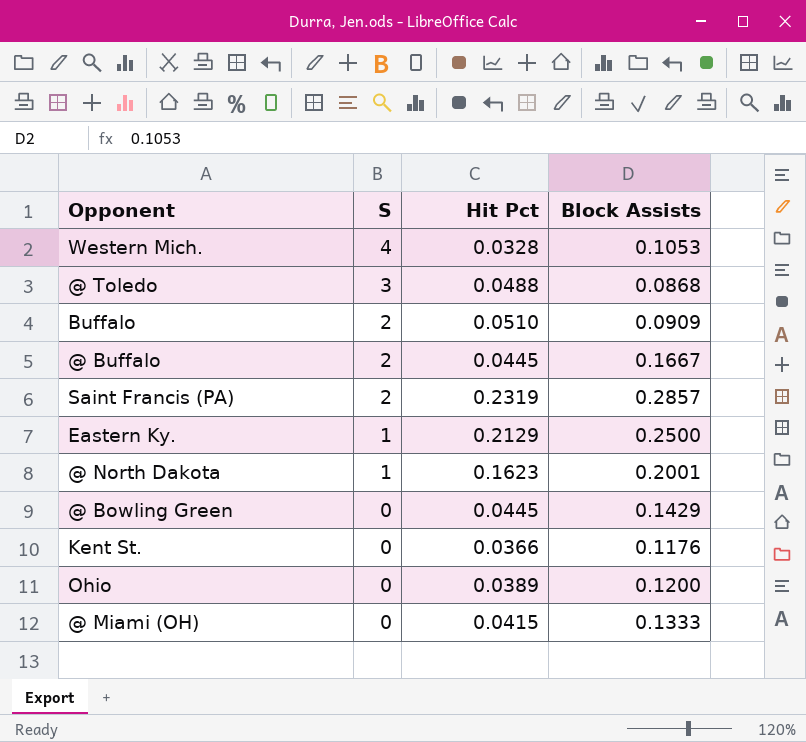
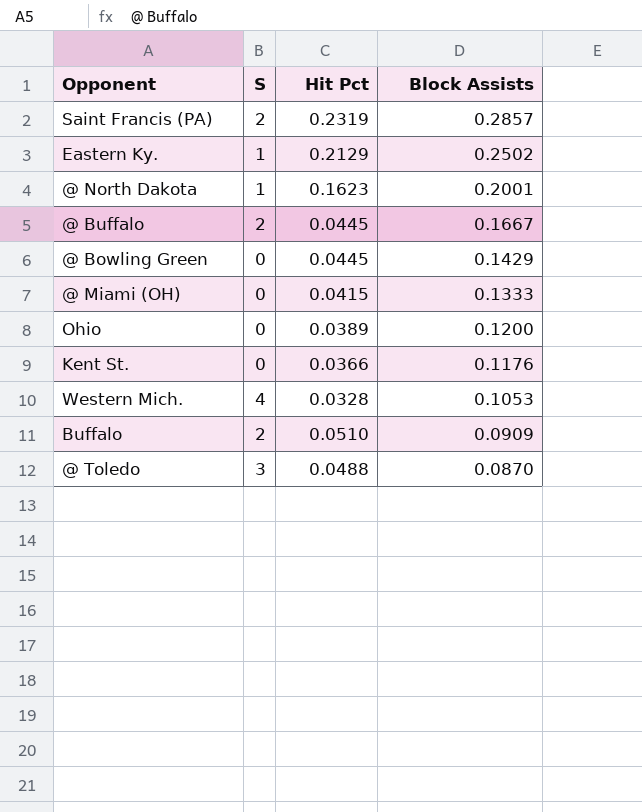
row order: S descending -> Block Assists descending
Eastern Ky. | Block Assists: 0.2500 -> 0.2502
@ Toledo | Block Assists: 0.0868 -> 0.0870

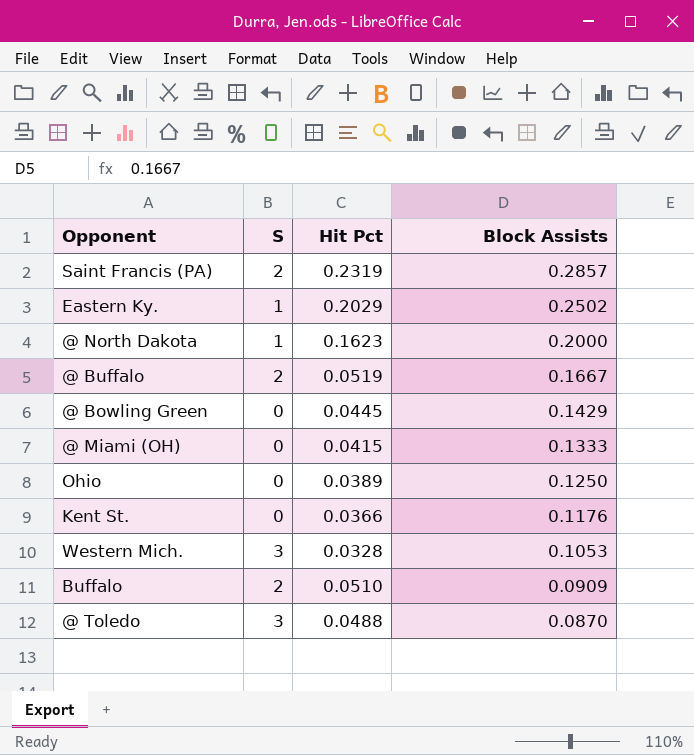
Eastern Ky. | Hit Pct: 0.2129 -> 0.2029
@ North Dakota | Block Assists: 0.2001 -> 0.2000
@ Buffalo | Hit Pct: 0.0445 -> 0.0519
Ohio | Block Assists: 0.1200 -> 0.1250
Western Mich. | S: 4 -> 3

